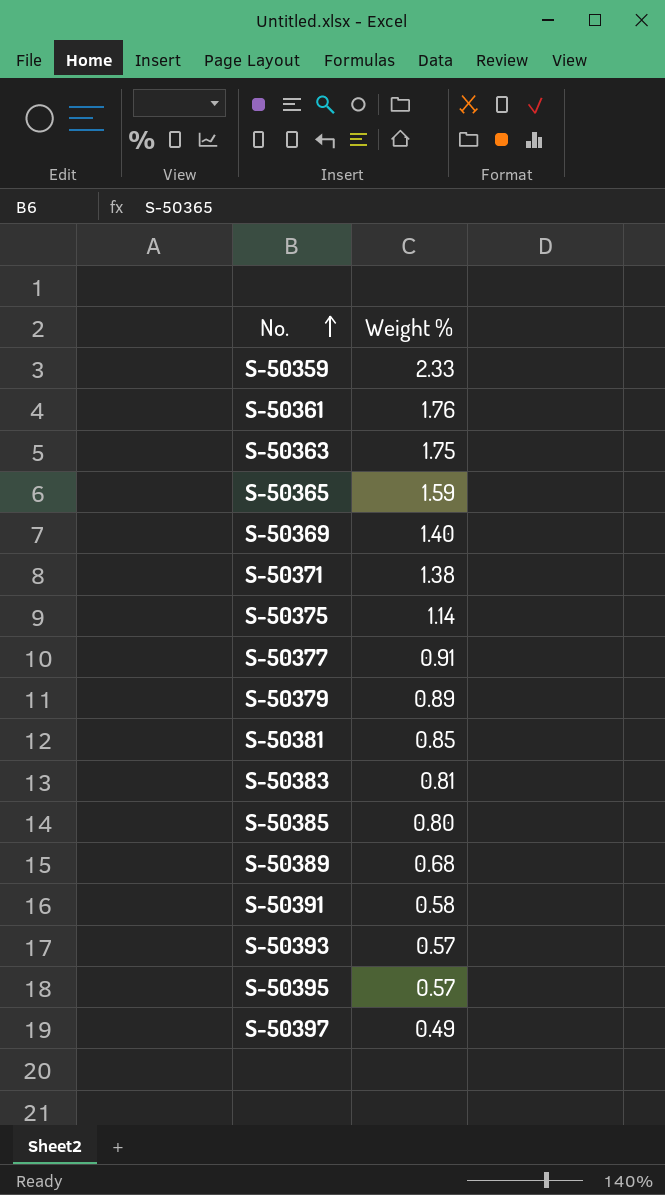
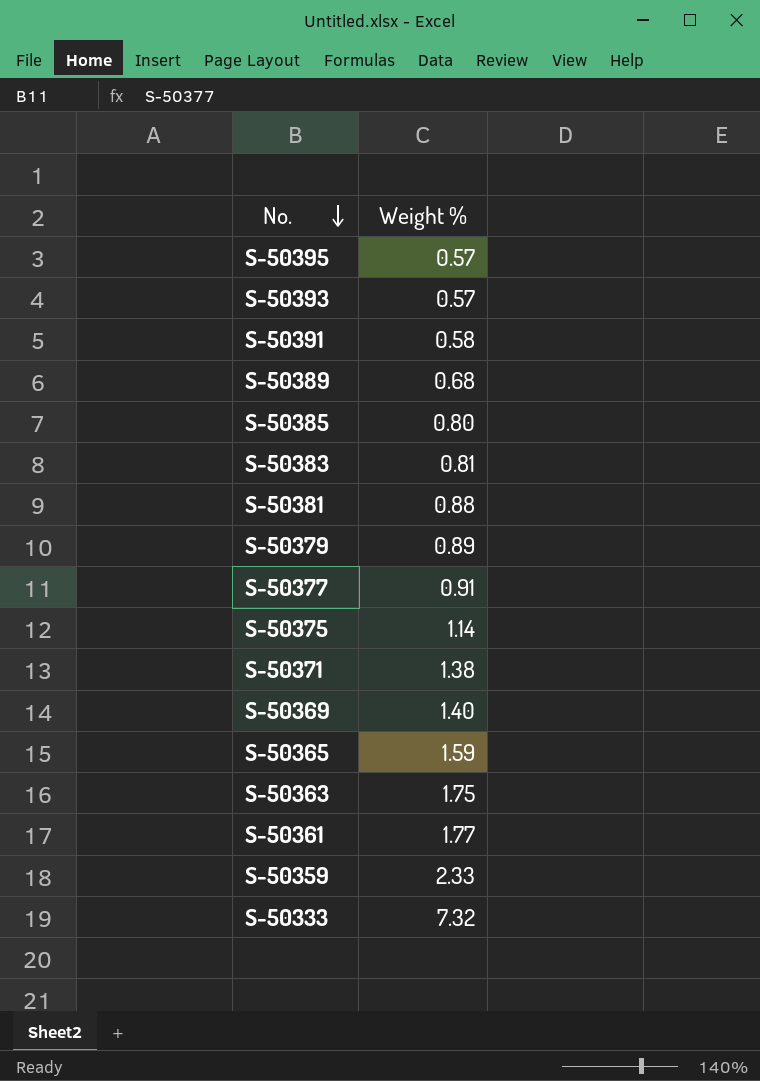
row order: No. ascending -> No. descending
row S-50397: 0.49 -> none
S-50381 | Weight %: 0.85 -> 0.88
S-50361 | Weight %: 1.76 -> 1.77
row S-50333: none -> 7.32

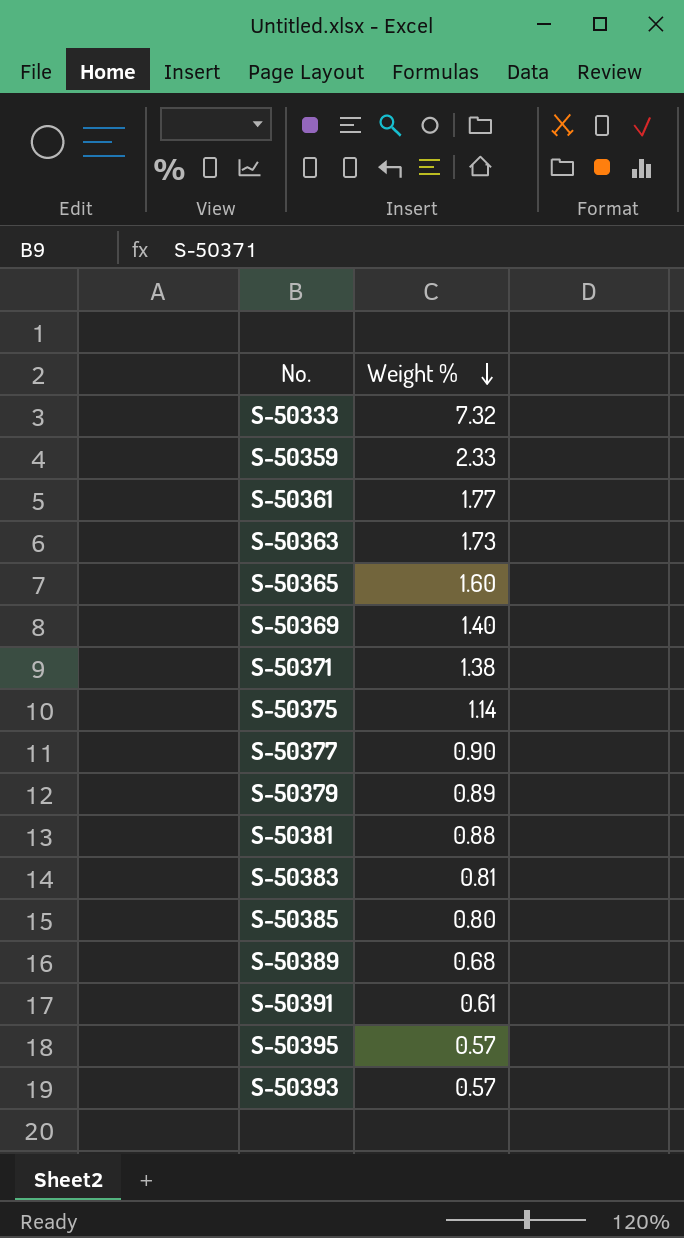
row order: No. descending -> Weight % descending
S-50363 | Weight %: 1.75 -> 1.73
S-50365 | Weight %: 1.59 -> 1.60
S-50377 | Weight %: 0.91 -> 0.90
S-50391 | Weight %: 0.58 -> 0.61

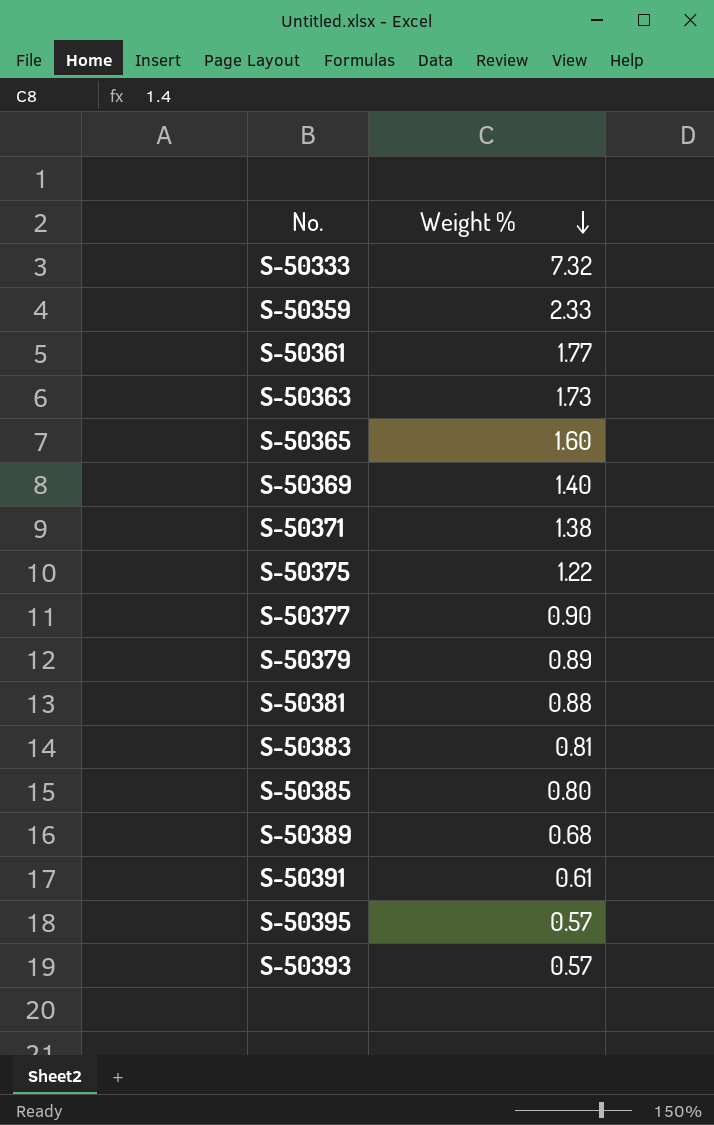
S-50375 | Weight %: 1.14 -> 1.22

